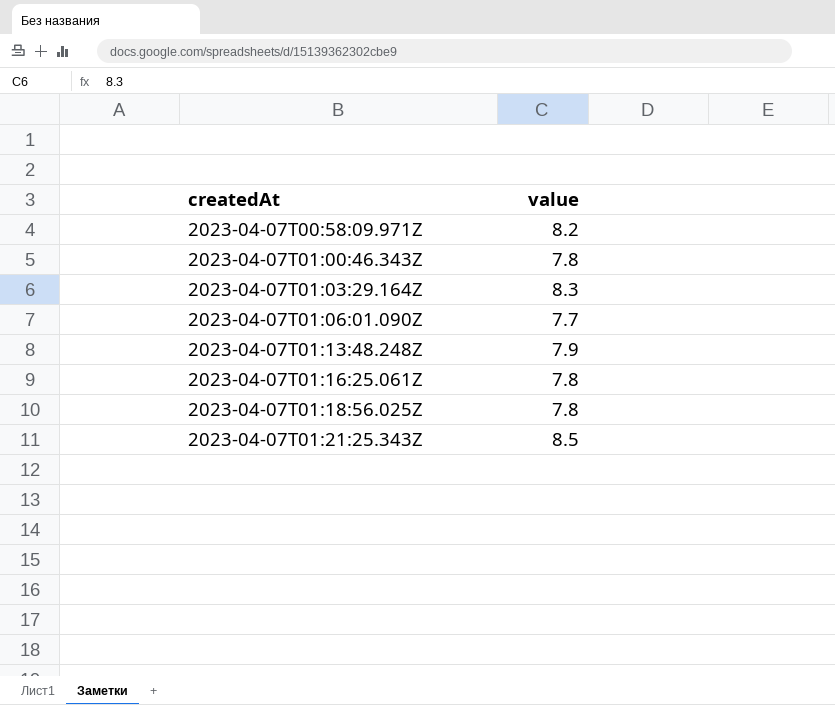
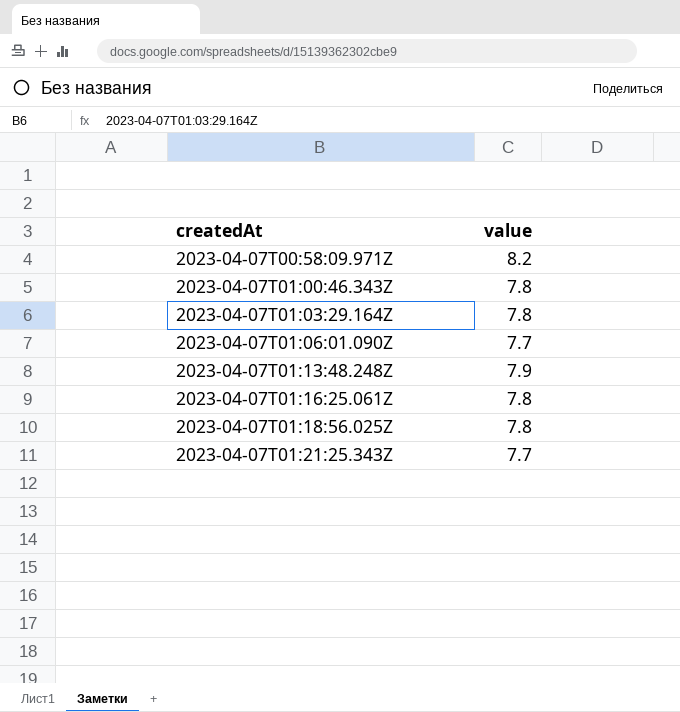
2023-04-07T01:03:29.164Z | value: 8.3 -> 7.8
2023-04-07T01:21:25.343Z | value: 8.5 -> 7.7

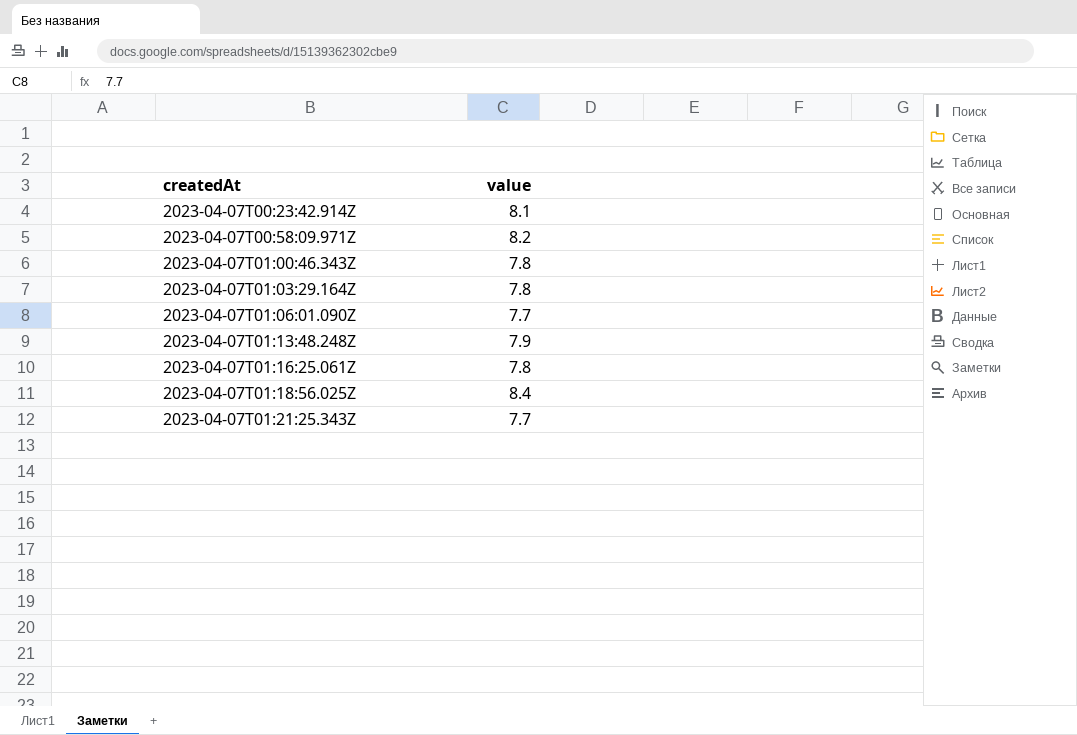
row 2023-04-07T00:23:42.914Z: none -> 8.1
2023-04-07T01:18:56.025Z | value: 7.8 -> 8.4

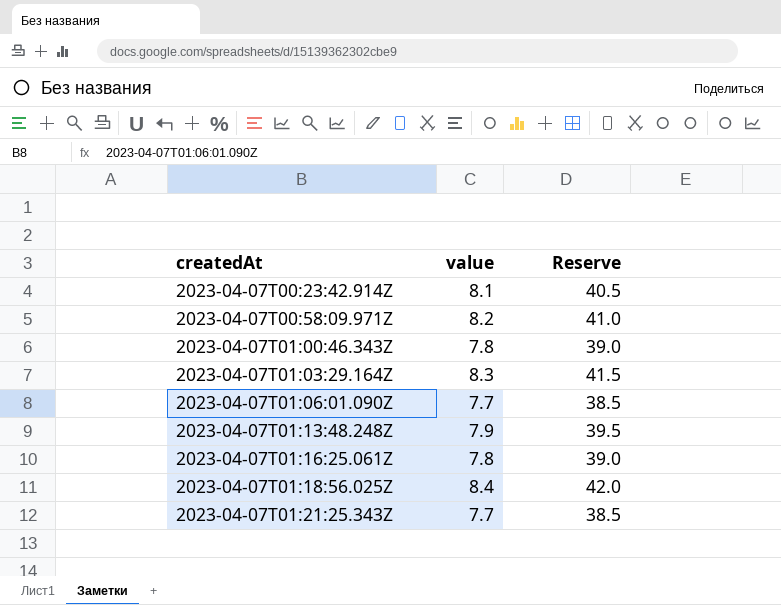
column Reserve | formula: none -> [value] * 5
2023-04-07T01:03:29.164Z | value: 7.8 -> 8.3

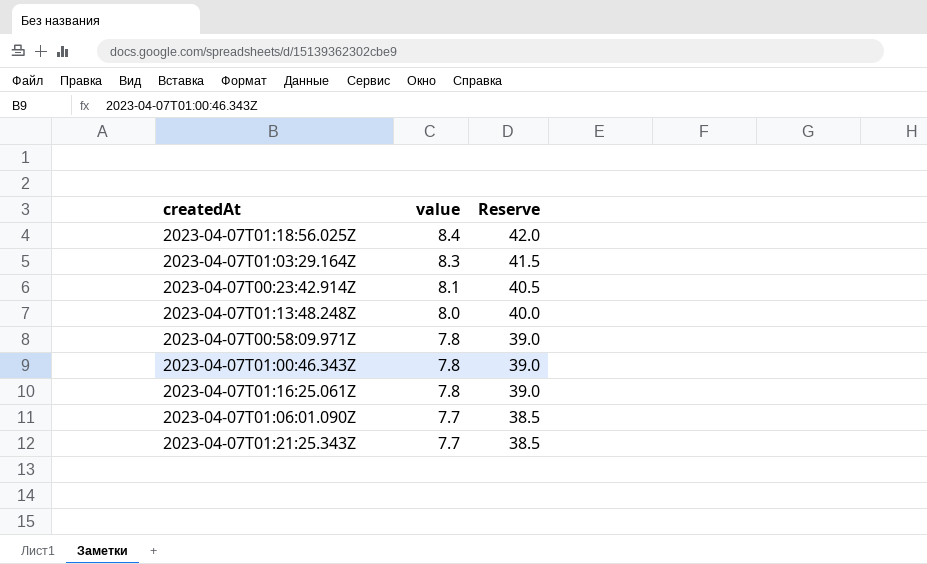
row order: createdAt ascending -> value descending
2023-04-07T01:13:48.248Z | value: 7.9 -> 8.0
2023-04-07T01:13:48.248Z | Reserve: 39.5 -> 40.0
2023-04-07T00:58:09.971Z | value: 8.2 -> 7.8
2023-04-07T00:58:09.971Z | Reserve: 41.0 -> 39.0

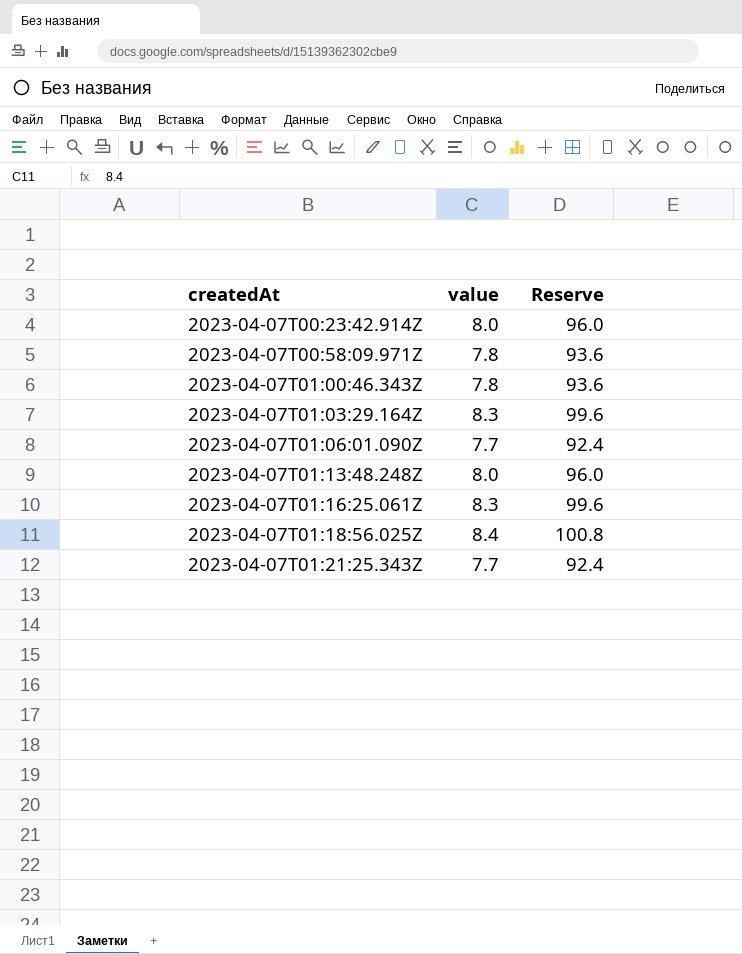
row order: value descending -> createdAt ascending
column Reserve | formula: [value] * 5 -> [value] * 12
2023-04-07T00:23:42.914Z | value: 8.1 -> 8.0
2023-04-07T01:16:25.061Z | value: 7.8 -> 8.3

